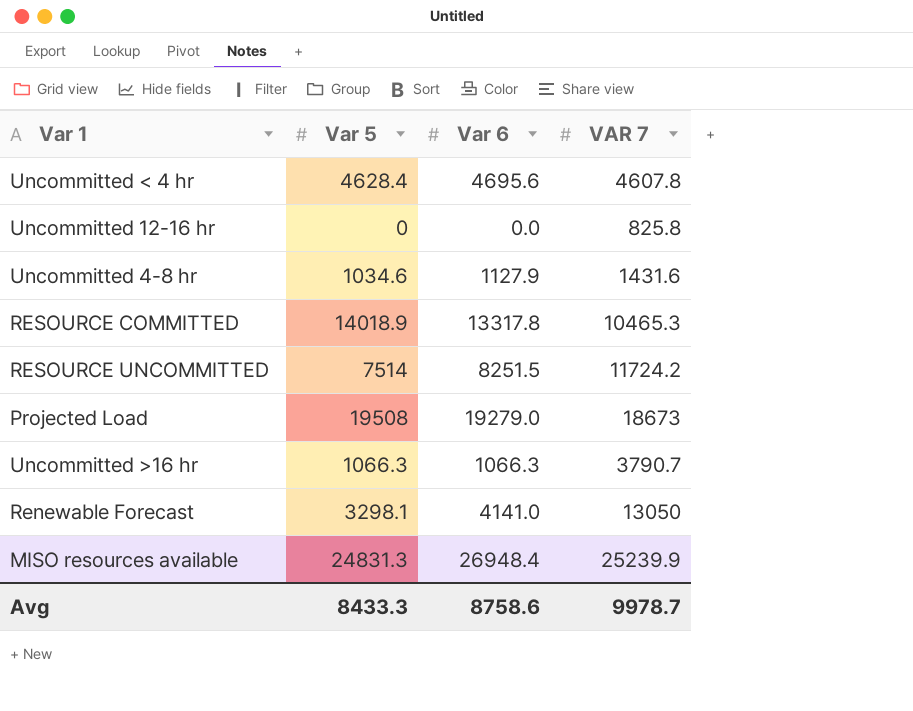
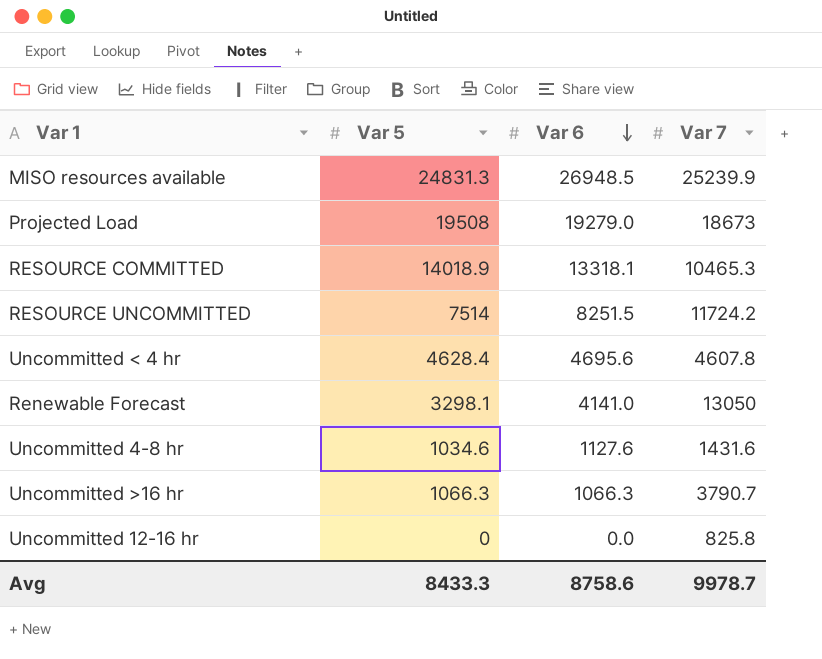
row order: none -> Var 6 descending
column name: VAR 7 -> Var 7
MISO resources available | Var 6: 26948.4 -> 26948.5
RESOURCE COMMITTED | Var 6: 13317.8 -> 13318.1
Uncommitted 4-8 hr | Var 6: 1127.9 -> 1127.6

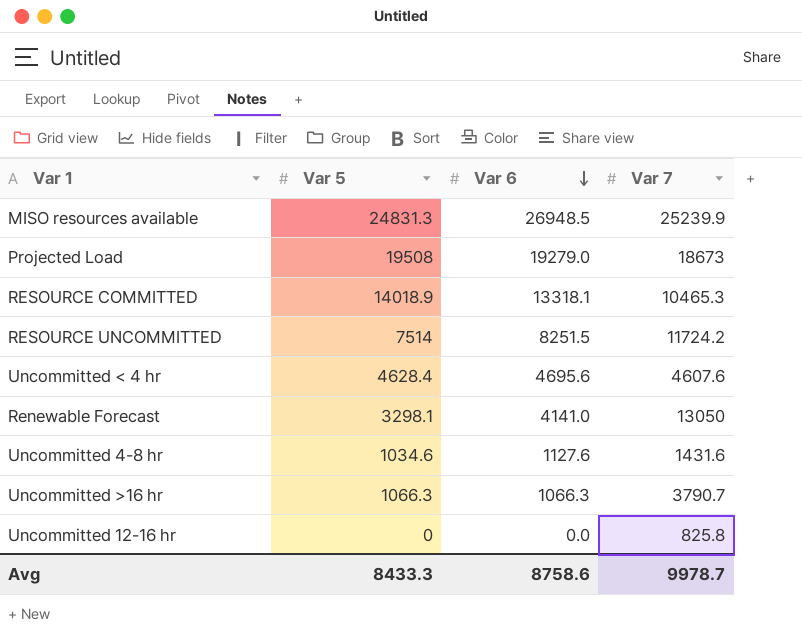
Uncommitted < 4 hr | Var 7: 4607.8 -> 4607.6

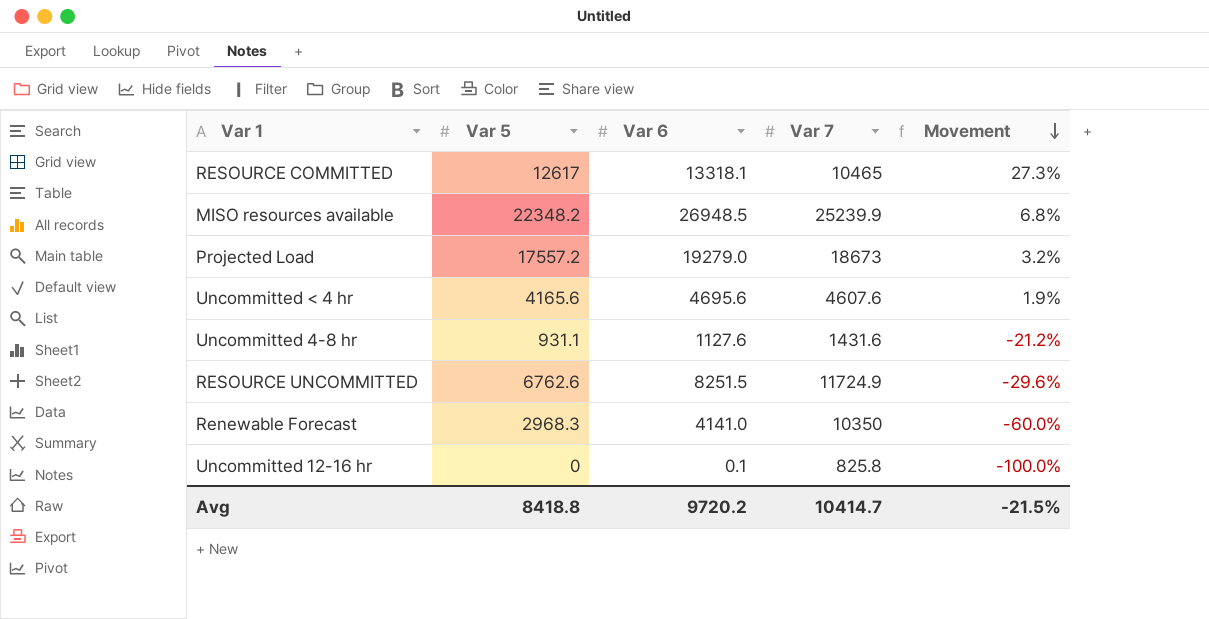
row order: Var 6 descending -> Movement descending
column Movement | formula: none -> ([Var 6] - [Var 7]) / [Var 7]
row Uncommitted >16 hr: 1066.3 | 1066.3 | 3790.7 -> none
RESOURCE COMMITTED | Var 5: 14018.9 -> 12617
RESOURCE COMMITTED | Var 7: 10465.3 -> 10465
MISO resources available | Var 5: 24831.3 -> 22348.2
Projected Load | Var 5: 19508 -> 17557.2
Uncommitted < 4 hr | Var 5: 4628.4 -> 4165.6
Uncommitted 4-8 hr | Var 5: 1034.6 -> 931.1
RESOURCE UNCOMMITTED | Var 5: 7514 -> 6762.6
RESOURCE UNCOMMITTED | Var 7: 11724.2 -> 11724.9
Renewable Forecast | Var 5: 3298.1 -> 2968.3
Renewable Forecast | Var 7: 13050 -> 10350
Uncommitted 12-16 hr | Var 6: 0.0 -> 0.1
Avg | Var 5: 8433.3 -> 8418.8
Avg | Var 6: 8758.6 -> 9720.2
Avg | Var 7: 9978.7 -> 10414.7

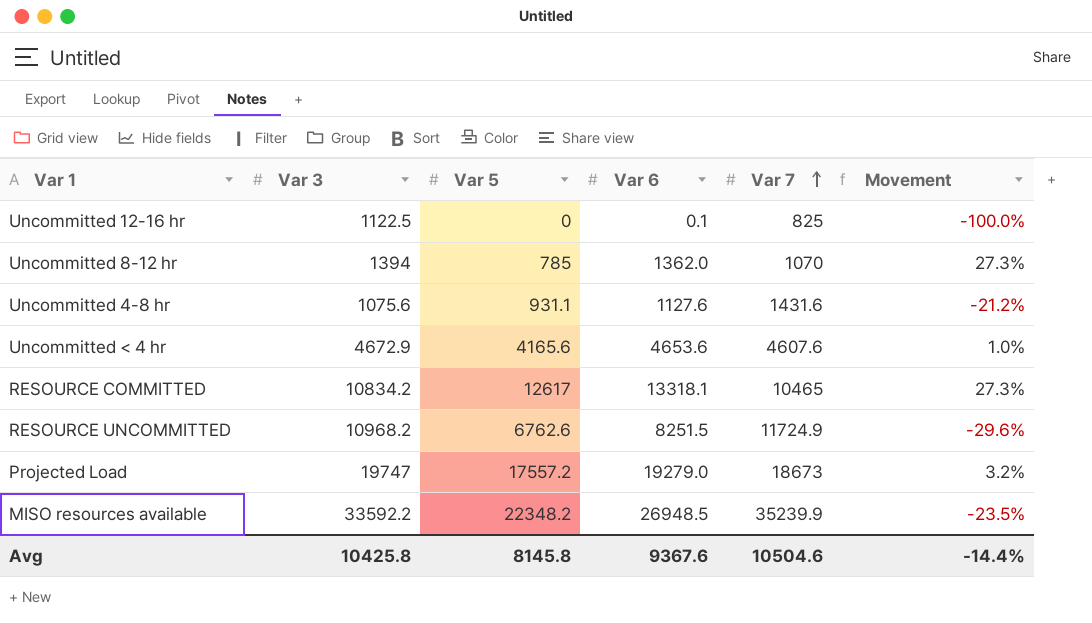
row order: Movement descending -> Var 7 ascending
column Var 3 | position: none -> 2
row Renewable Forecast: 2968.3 | 4141.0 | 10350 | -60.0% -> none
Uncommitted 12-16 hr | Var 7: 825.8 -> 825
row Uncommitted 8-12 hr: none -> 1394 | 785 | 1362.0 | 1070 | 27.3%
Uncommitted < 4 hr | Var 6: 4695.6 -> 4653.6
Uncommitted < 4 hr | Movement: 1.9% -> 1.0%
MISO resources available | Var 7: 25239.9 -> 35239.9
MISO resources available | Movement: 6.8% -> -23.5%
Avg | Var 5: 8418.8 -> 8145.8
Avg | Var 6: 9720.2 -> 9367.6
Avg | Var 7: 10414.7 -> 10504.6
Avg | Movement: -21.5% -> -14.4%

